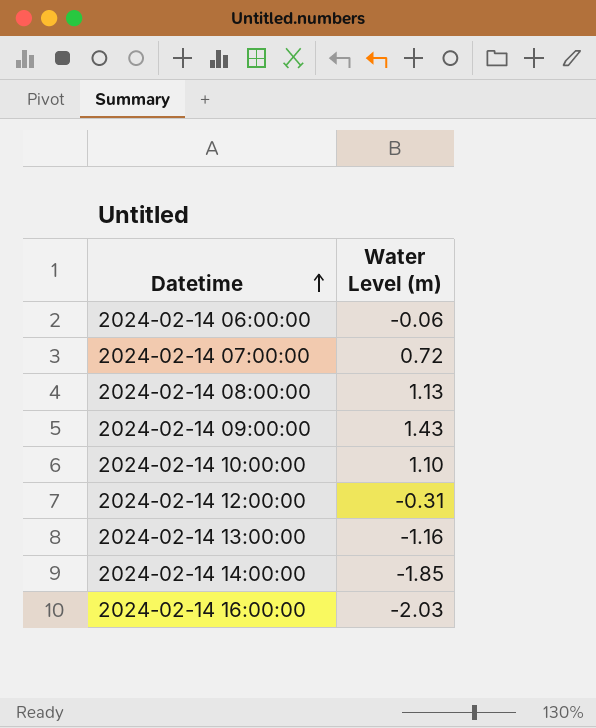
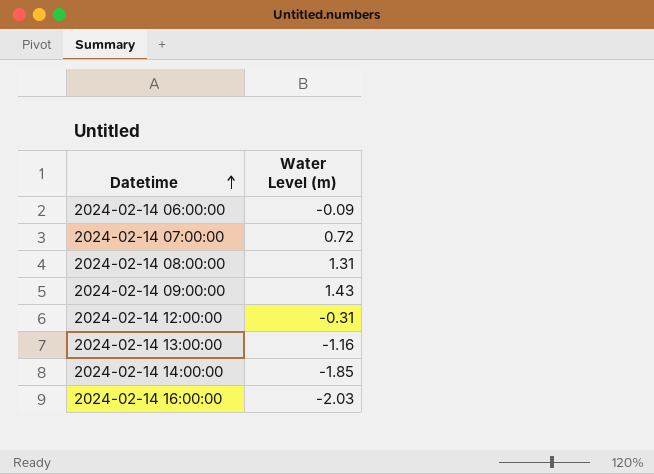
row 2024-02-14 10:00:00: 1.10 -> none
2024-02-14 06:00:00 | Water Level (m): -0.06 -> -0.09
2024-02-14 08:00:00 | Water Level (m): 1.13 -> 1.31

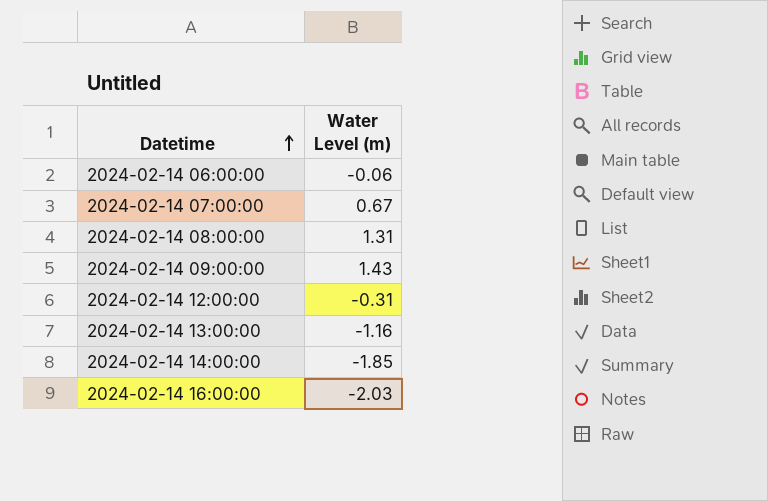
2024-02-14 06:00:00 | Water Level (m): -0.09 -> -0.06
2024-02-14 07:00:00 | Water Level (m): 0.72 -> 0.67

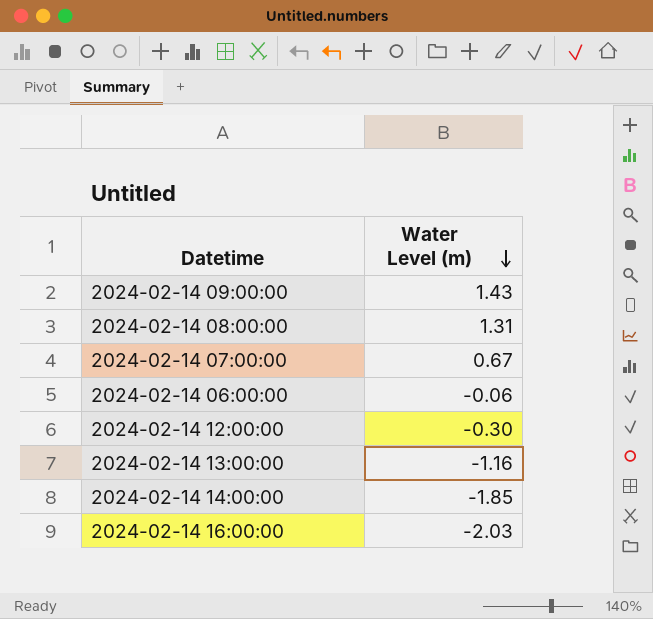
row order: Datetime ascending -> Water Level (m) descending
2024-02-14 12:00:00 | Water Level (m): -0.31 -> -0.30

